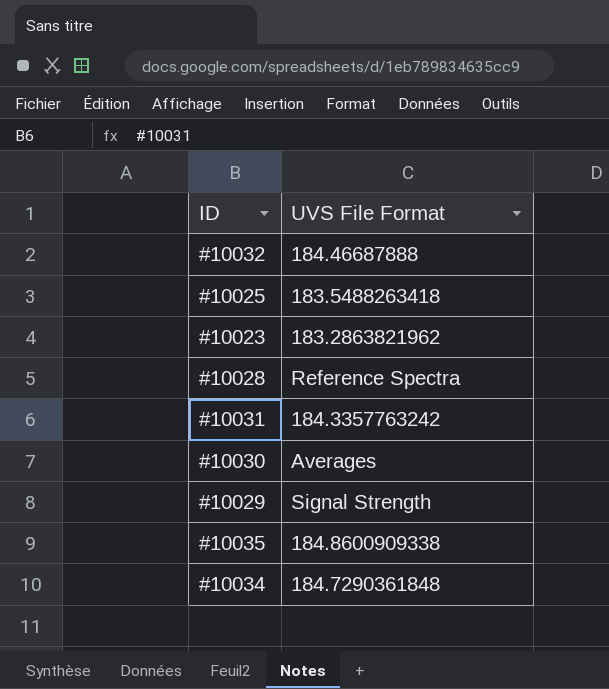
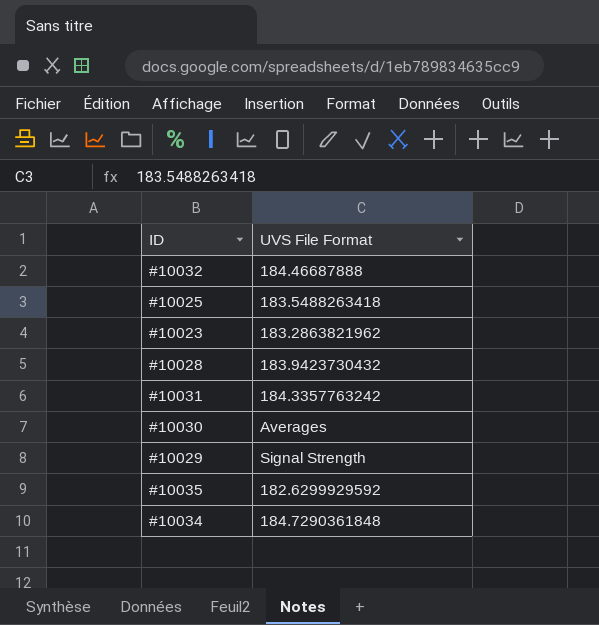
#10028 | UVS File Format: Reference Spectra -> 183.9423730432
#10035 | UVS File Format: 184.8600909338 -> 182.6299929592

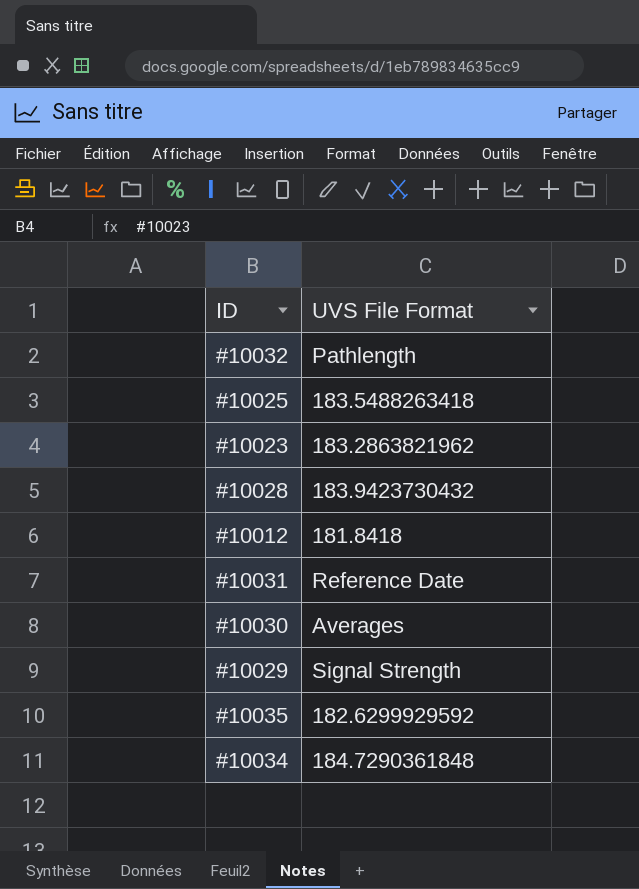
#10032 | UVS File Format: 184.46687888 -> Pathlength
row #10012: none -> 181.8418
#10031 | UVS File Format: 184.3357763242 -> Reference Date

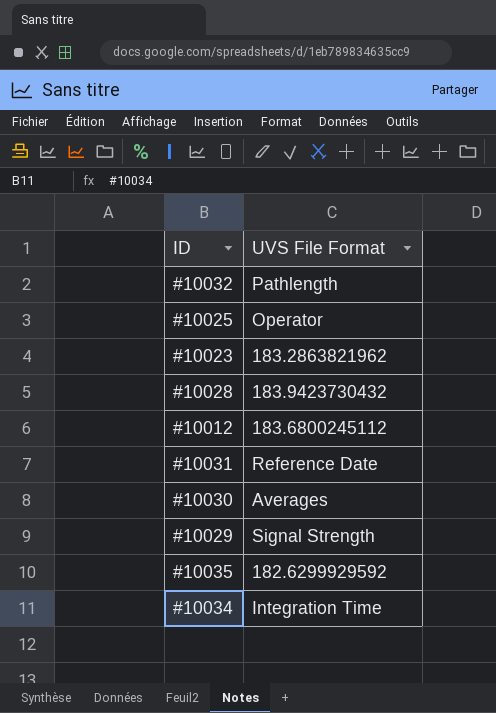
#10025 | UVS File Format: 183.5488263418 -> Operator
#10012 | UVS File Format: 181.8418 -> 183.6800245112
#10034 | UVS File Format: 184.7290361848 -> Integration Time

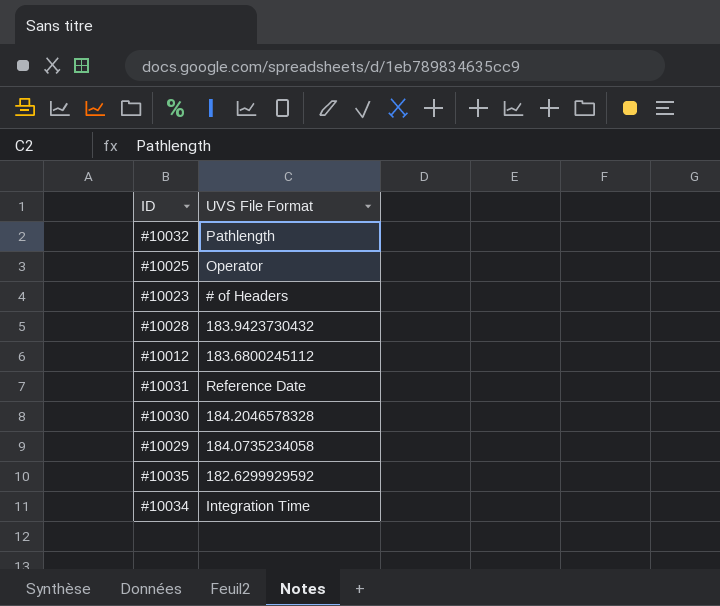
#10023 | UVS File Format: 183.2863821962 -> # of Headers
#10030 | UVS File Format: Averages -> 184.2046578328
#10029 | UVS File Format: Signal Strength -> 184.0735234058

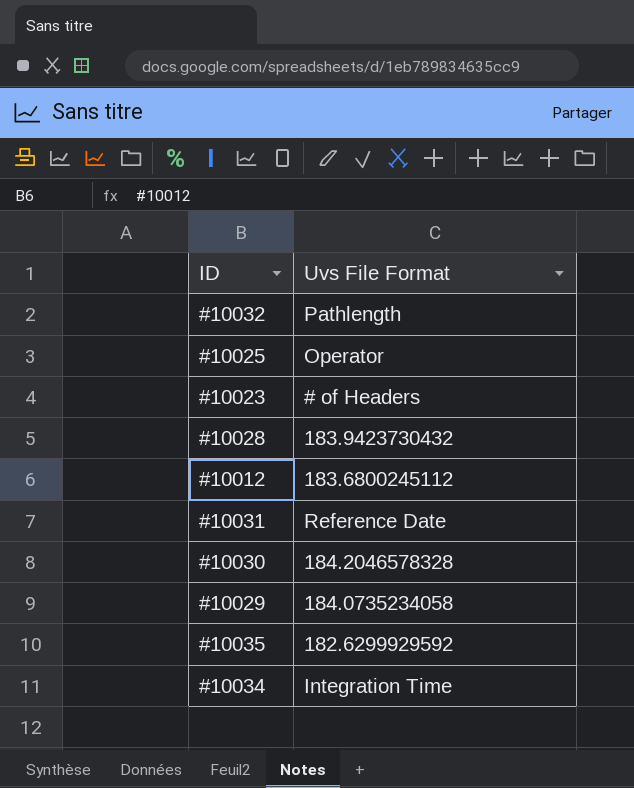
column name: UVS File Format -> Uvs File Format

